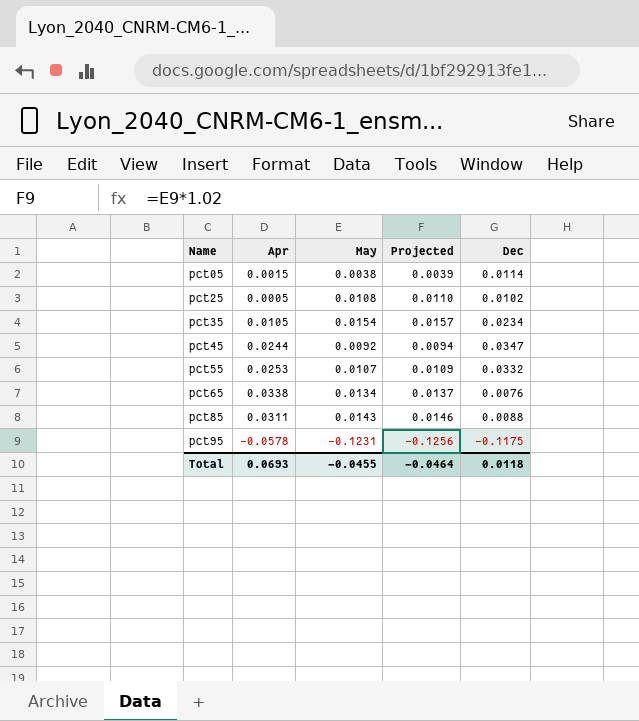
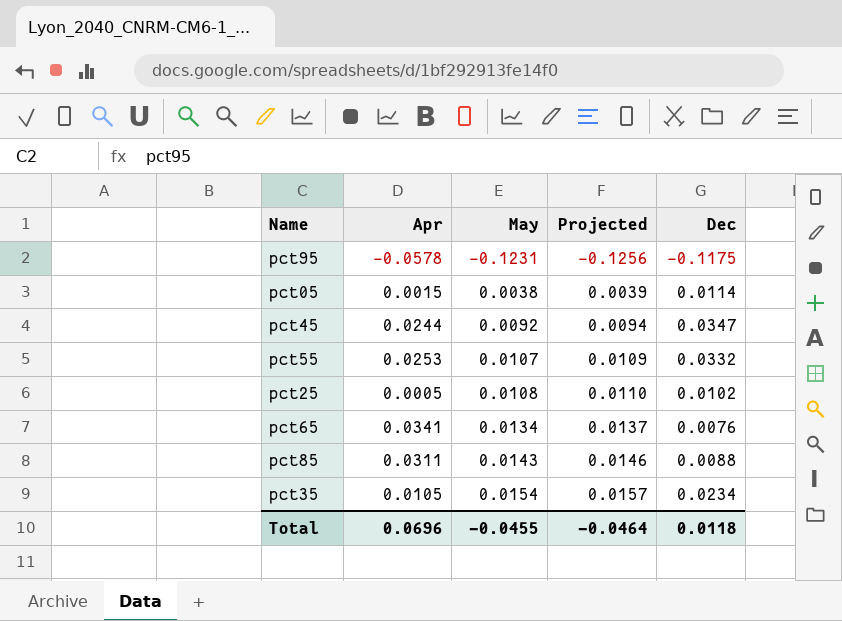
row order: Name ascending -> May ascending
pct65 | Apr: 0.0338 -> 0.0341
Total | Apr: 0.0693 -> 0.0696

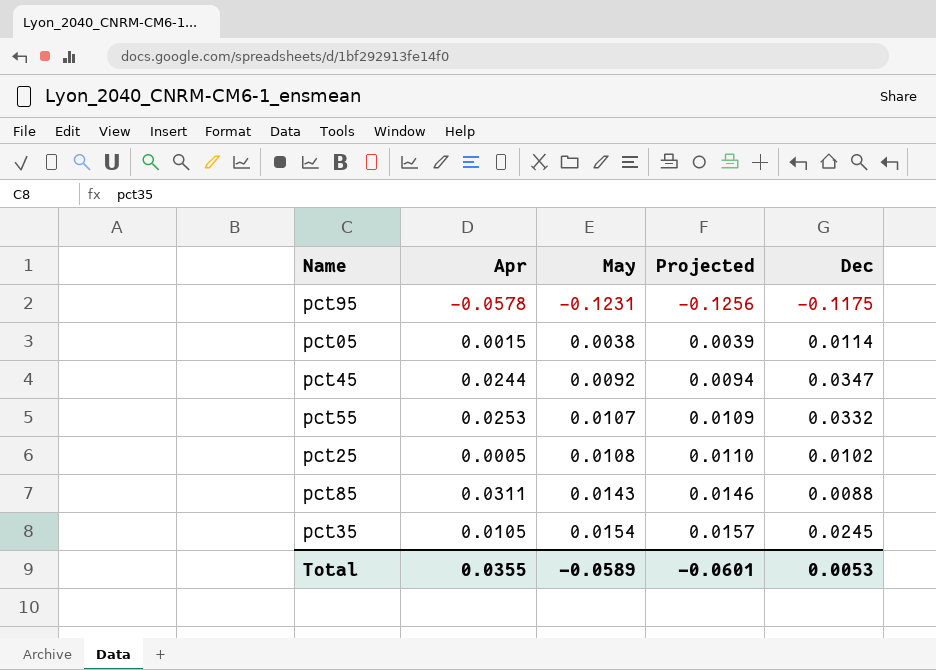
row pct65: 0.0341 | 0.0134 | 0.0137 | 0.0076 -> none
pct35 | Dec: 0.0234 -> 0.0245
Total | Apr: 0.0696 -> 0.0355
Total | May: -0.0455 -> -0.0589
Total | Projected: -0.0464 -> -0.0601
Total | Dec: 0.0118 -> 0.0053

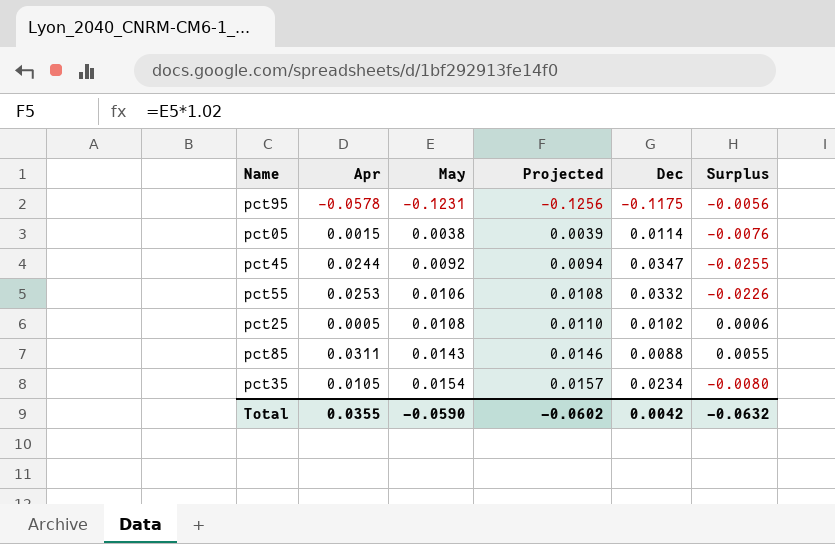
column Surplus | formula: none -> [May] - [Dec]
pct55 | May: 0.0107 -> 0.0106
pct55 | Projected: 0.0109 -> 0.0108
pct35 | Dec: 0.0245 -> 0.0234
Total | May: -0.0589 -> -0.0590
Total | Projected: -0.0601 -> -0.0602
Total | Dec: 0.0053 -> 0.0042

